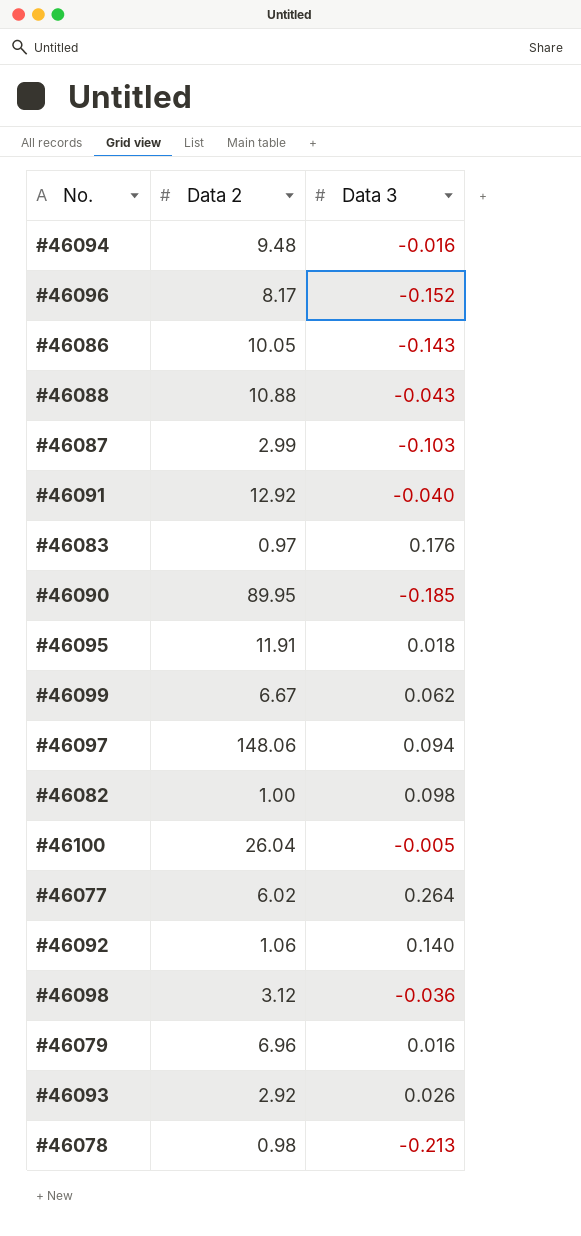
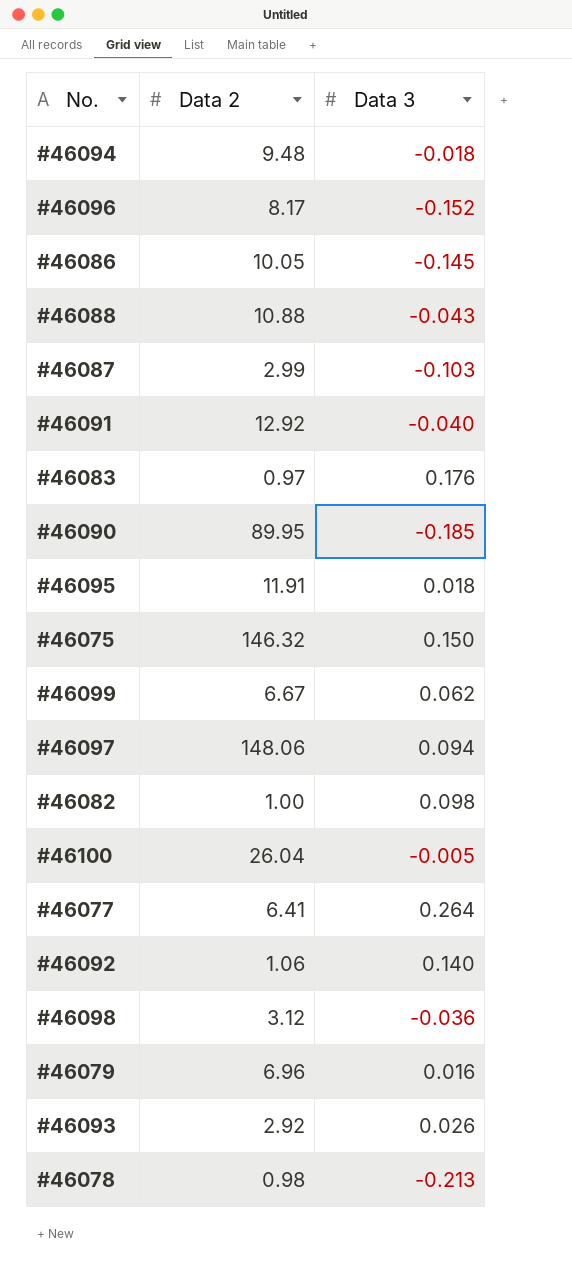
#46094 | Data 3: -0.016 -> -0.018
#46086 | Data 3: -0.143 -> -0.145
row #46075: none -> 146.32 | 0.150
#46077 | Data 2: 6.02 -> 6.41

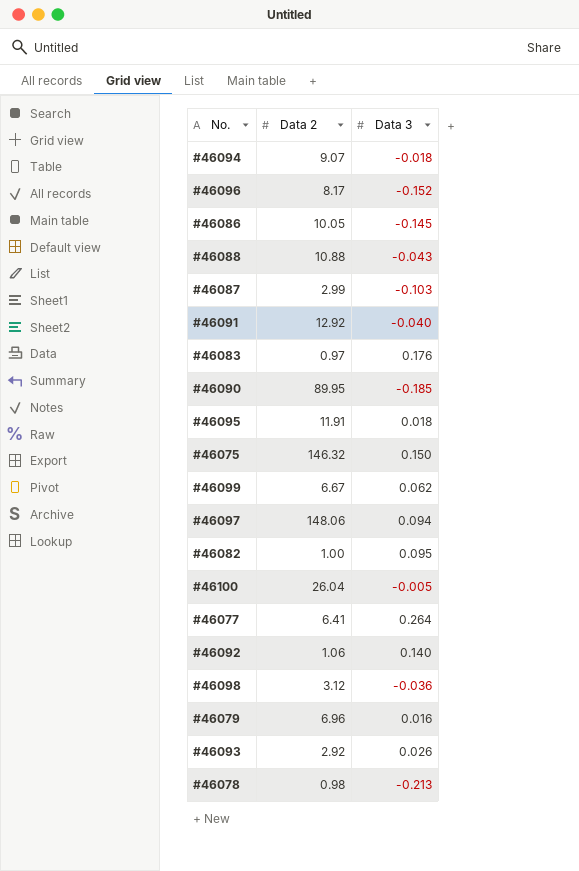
#46094 | Data 2: 9.48 -> 9.07
#46082 | Data 3: 0.098 -> 0.095

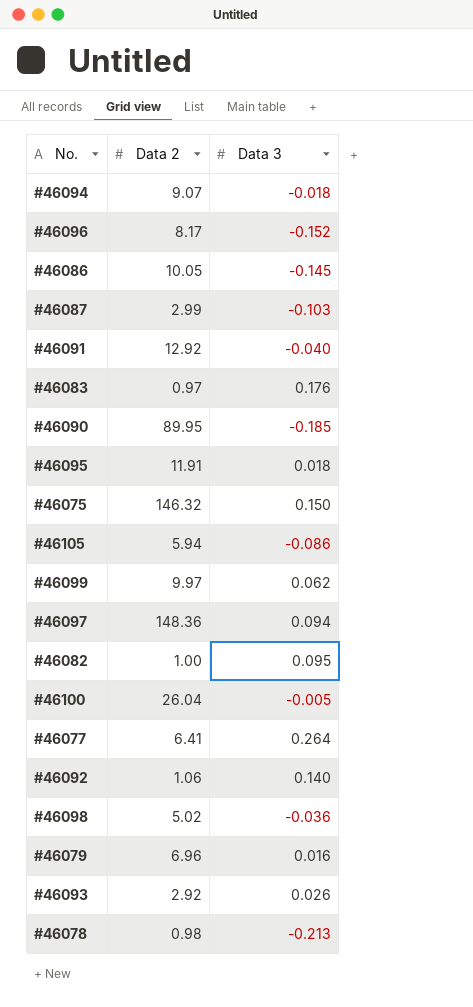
row #46088: 10.88 | -0.043 -> none
row #46105: none -> 5.94 | -0.086
#46099 | Data 2: 6.67 -> 9.97
#46097 | Data 2: 148.06 -> 148.36
#46098 | Data 2: 3.12 -> 5.02

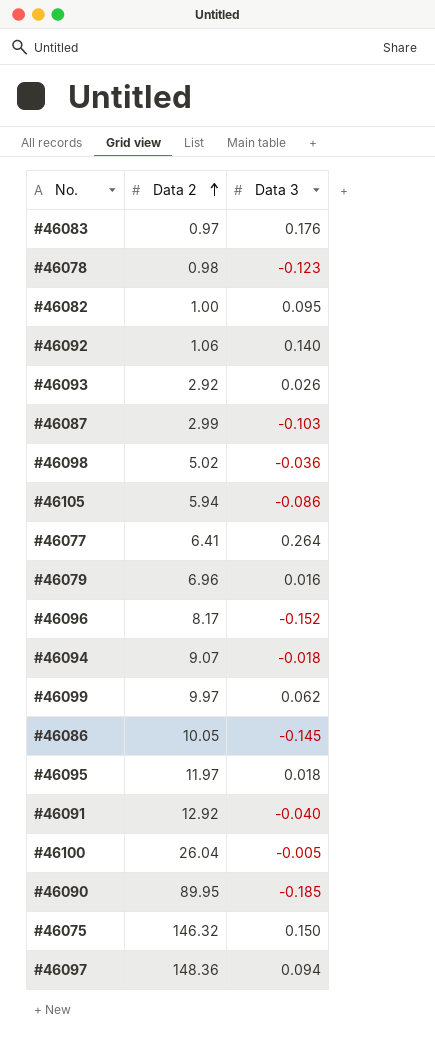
row order: none -> Data 2 ascending
#46078 | Data 3: -0.213 -> -0.123
#46095 | Data 2: 11.91 -> 11.97

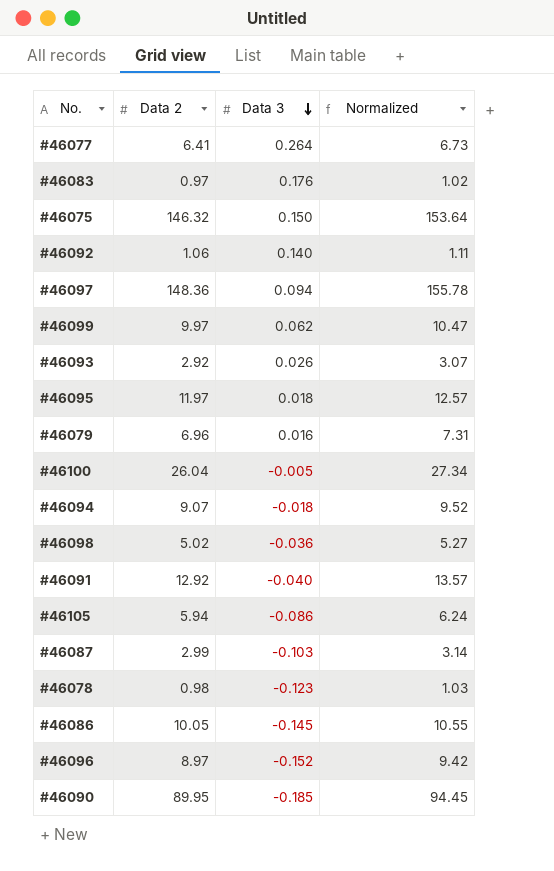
row order: Data 2 ascending -> Data 3 descending
column Normalized | formula: none -> [Data 2] * 1.05
row #46082: 1.00 | 0.095 -> none
#46096 | Data 2: 8.17 -> 8.97

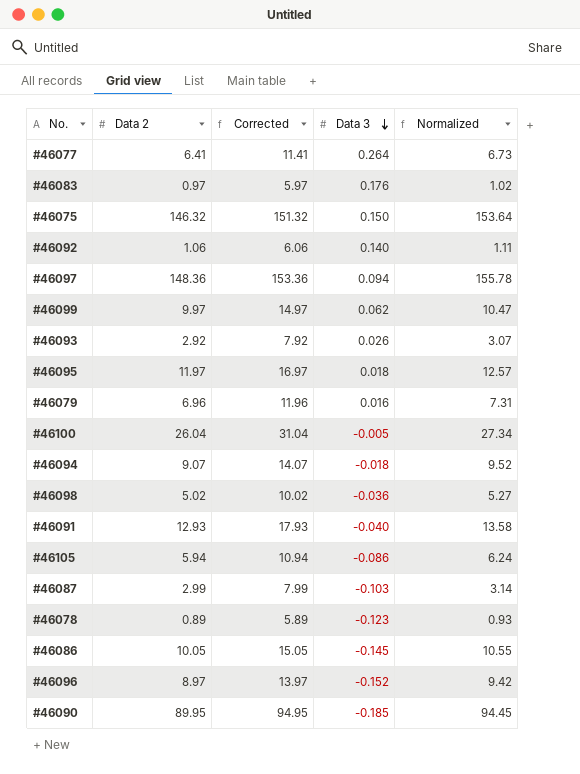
column Corrected | formula: none -> [Data 2] + 5
#46091 | Data 2: 12.92 -> 12.93
#46091 | Normalized: 13.57 -> 13.58
#46078 | Data 2: 0.98 -> 0.89
#46078 | Normalized: 1.03 -> 0.93

